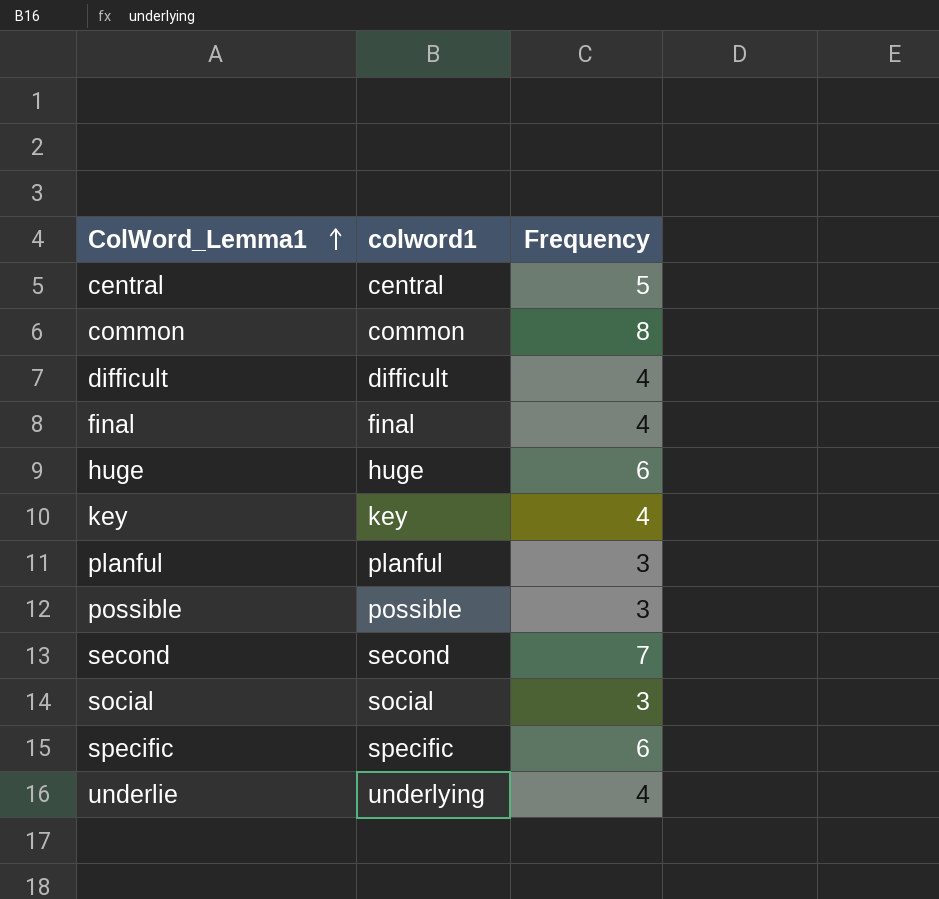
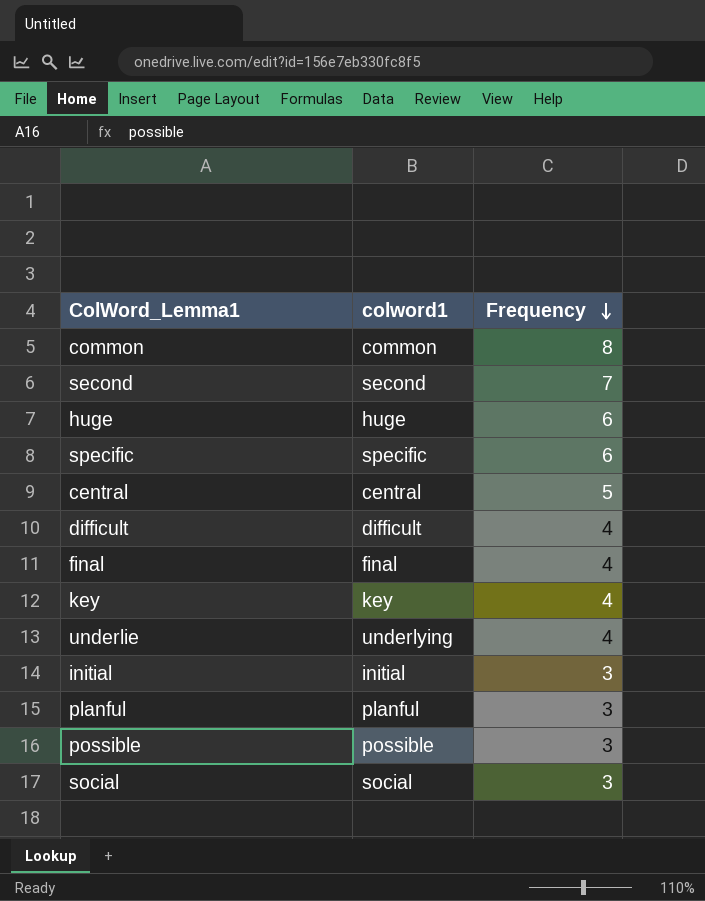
row order: ColWord_Lemma1 ascending -> Frequency descending
row initial: none -> initial | 3

